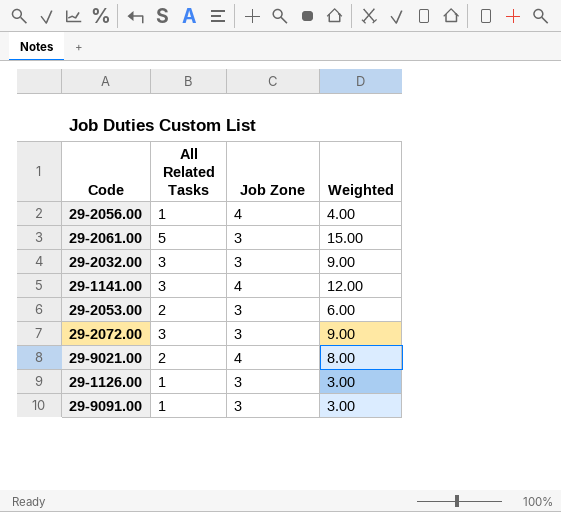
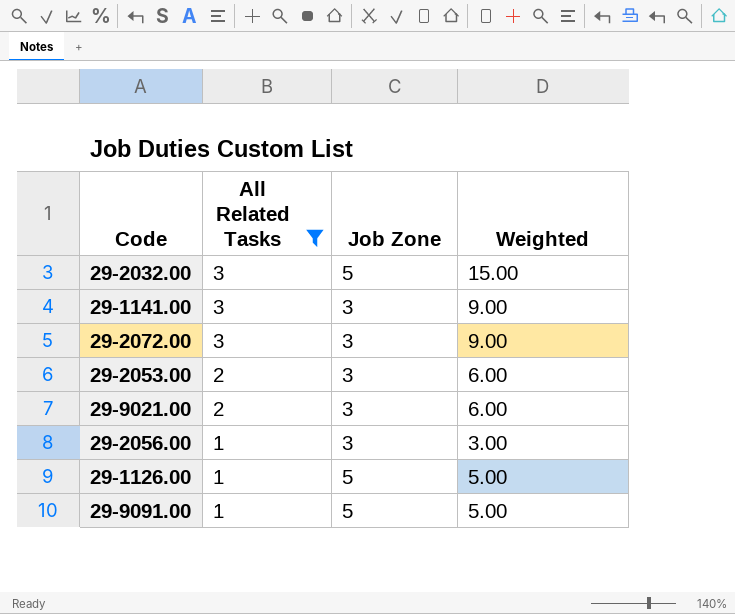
filter: none -> All Related Tasks != 5
row order: none -> All Related Tasks descending
29-2032.00 | Job Zone: 3 -> 5
29-2032.00 | Weighted: 9.00 -> 15.00
29-1141.00 | Job Zone: 4 -> 3
29-1141.00 | Weighted: 12.00 -> 9.00
29-9021.00 | Job Zone: 4 -> 3
29-9021.00 | Weighted: 8.00 -> 6.00
29-2056.00 | Job Zone: 4 -> 3
29-2056.00 | Weighted: 4.00 -> 3.00
29-1126.00 | Job Zone: 3 -> 5
29-1126.00 | Weighted: 3.00 -> 5.00
29-9091.00 | Job Zone: 3 -> 5
29-9091.00 | Weighted: 3.00 -> 5.00

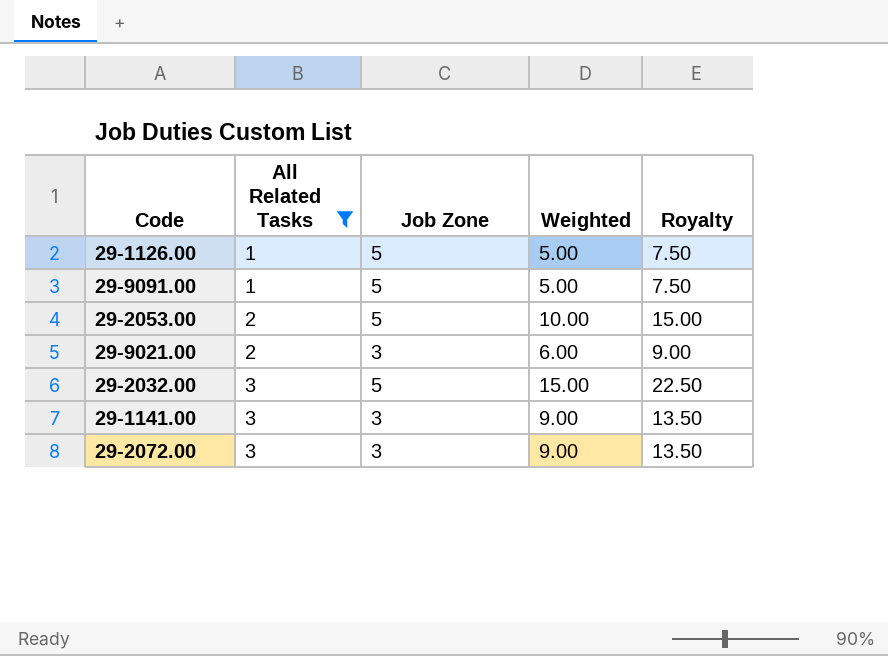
row order: All Related Tasks descending -> All Related Tasks ascending
column Royalty | formula: none -> [Weighted] * 1.5
row 29-2056.00: 1 | 3 | 3.00 -> none
29-2053.00 | Job Zone: 3 -> 5
29-2053.00 | Weighted: 6.00 -> 10.00

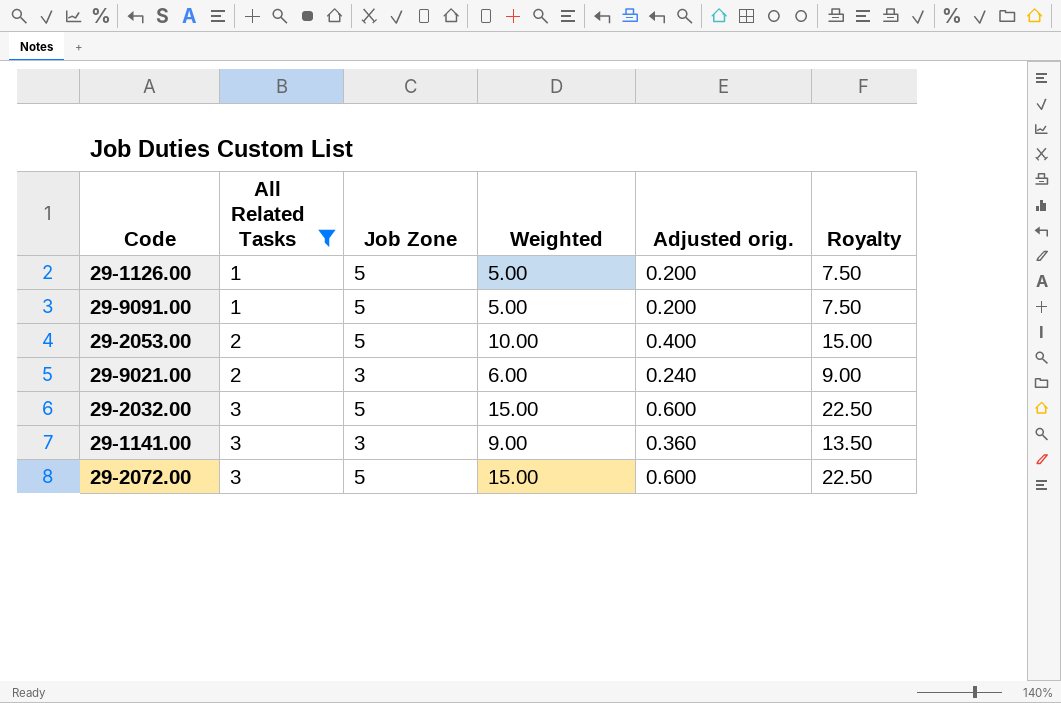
column Adjusted orig. | formula: none -> [Weighted] * 0.04
29-2072.00 | Job Zone: 3 -> 5
29-2072.00 | Weighted: 9.00 -> 15.00
29-2072.00 | Royalty: 13.50 -> 22.50

